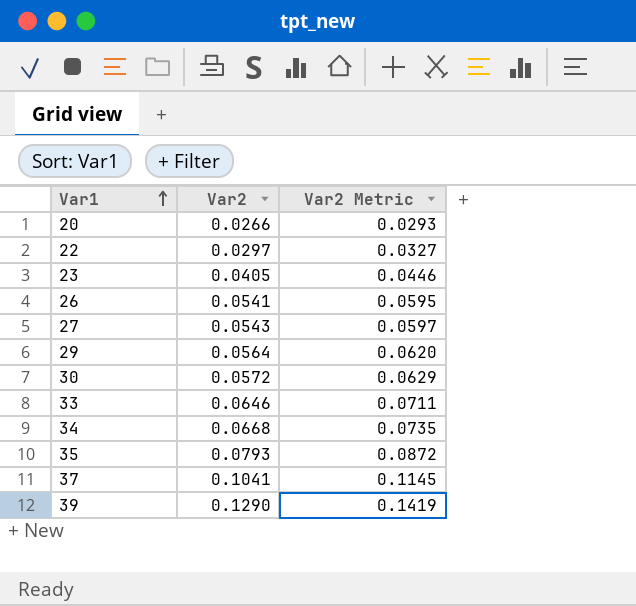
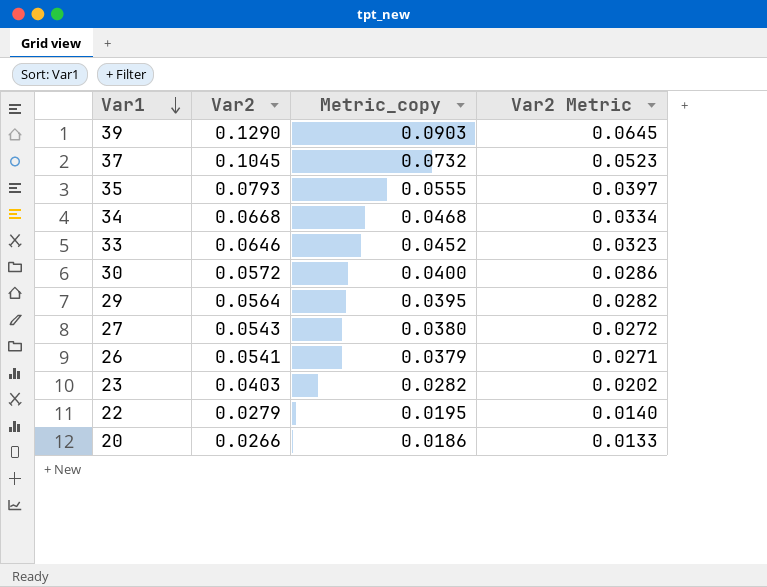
row order: Var1 ascending -> Var1 descending
column Metric_copy | formula: none -> [Var2] * 0.7
column Var2 Metric | formula: [Var2] * 1.1 -> [Var2] * 0.5
37 | Var2: 0.1041 -> 0.1045
23 | Var2: 0.0405 -> 0.0403
22 | Var2: 0.0297 -> 0.0279

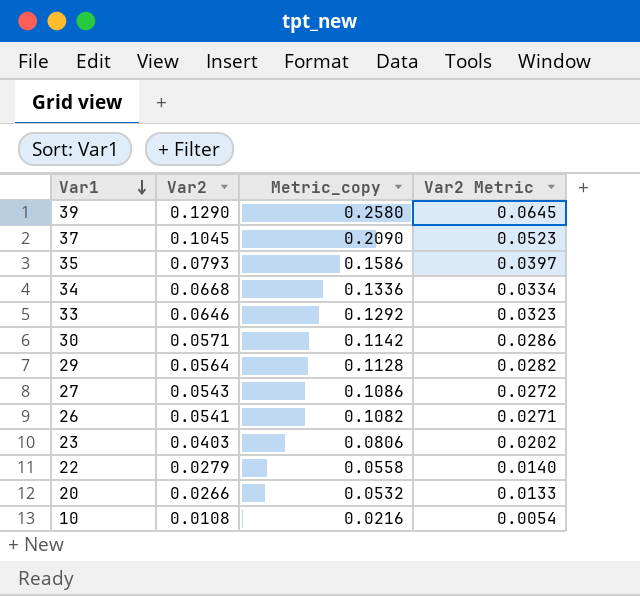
column Metric_copy | formula: [Var2] * 0.7 -> [Var2] * 2
30 | Var2: 0.0572 -> 0.0571
row 10: none -> 0.0108 | 0.0216 | 0.0054

